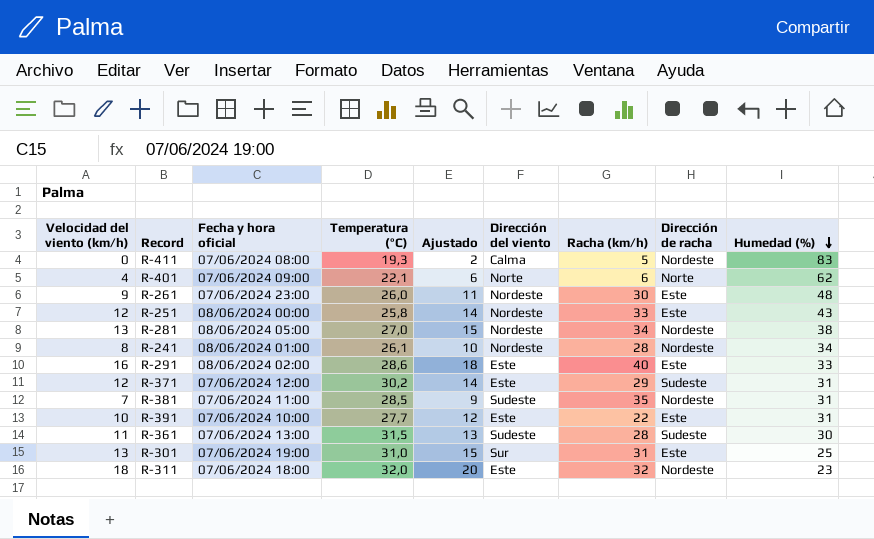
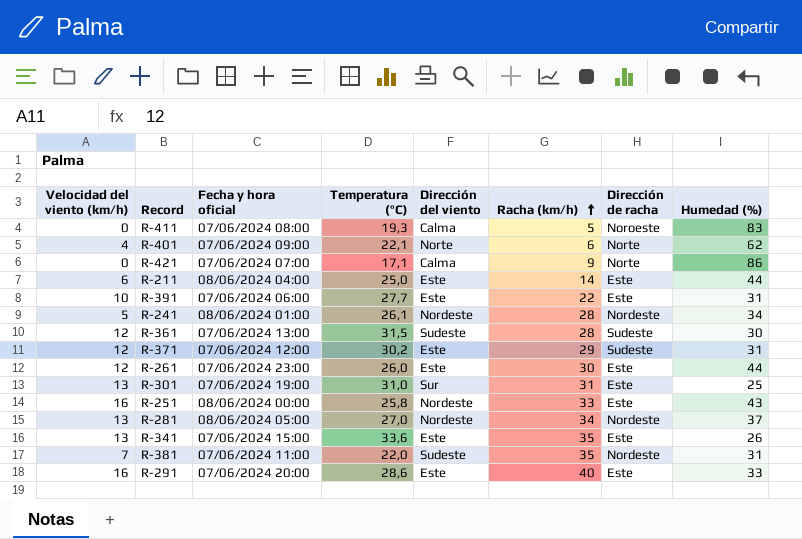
row order: Humedad (%) descending -> Racha (km/h) ascending
column Ajustado | formula: [Velocidad del viento (km/h)] + 2 -> none
row R-311: 18 | 07/06/2024 18:00 | 32,0 | 20 | Este | 32 | Nordeste | 23 -> none
R-411 | Dirección de racha: Nordeste -> Noroeste
row R-421: none -> 0 | 07/06/2024 07:00 | 17,1 | Calma | 9 | Norte | 86
row R-211: none -> 6 | 08/06/2024 04:00 | 25,0 | Este | 14 | Este | 44
R-391 | Fecha y hora oficial: 07/06/2024 10:00 -> 07/06/2024 06:00
R-241 | Velocidad del viento (km/h): 8 -> 5
R-361 | Velocidad del viento (km/h): 11 -> 12
R-261 | Velocidad del viento (km/h): 9 -> 12
R-261 | Dirección del viento: Nordeste -> Este
R-261 | Humedad (%): 48 -> 44
R-251 | Velocidad del viento (km/h): 12 -> 16
R-281 | Humedad (%): 38 -> 37
row R-341: none -> 13 | 07/06/2024 15:00 | 33,6 | Este | 35 | Este | 26
R-381 | Temperatura (ºC): 28,5 -> 22,0
R-291 | Fecha y hora oficial: 08/06/2024 02:00 -> 07/06/2024 20:00

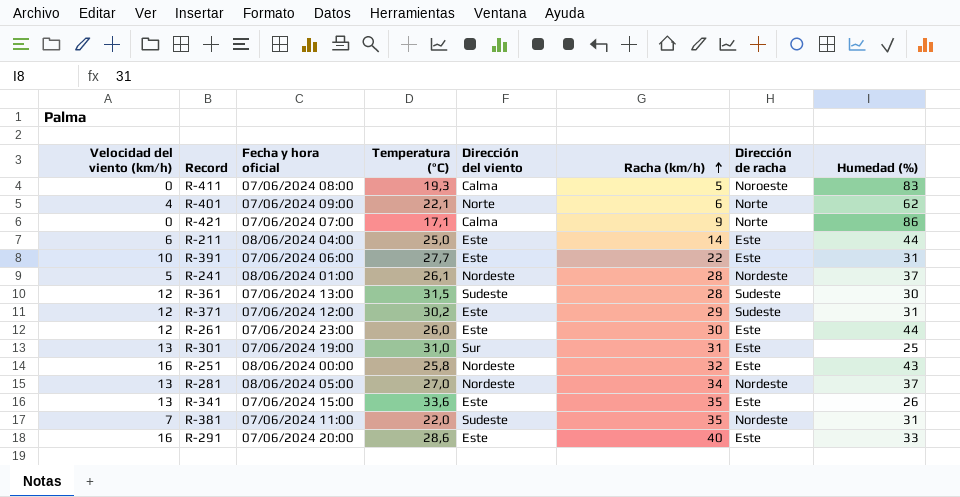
R-241 | Humedad (%): 34 -> 37
R-251 | Racha (km/h): 33 -> 32

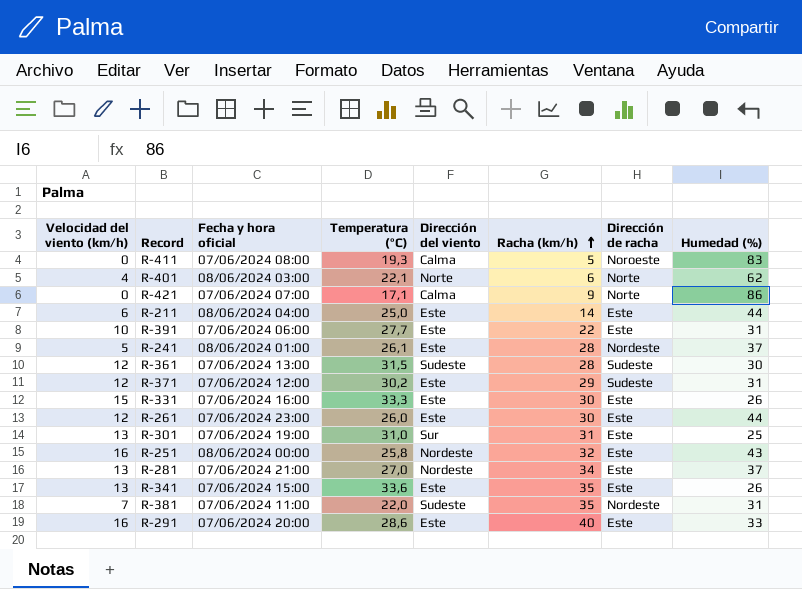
R-401 | Fecha y hora oficial: 07/06/2024 09:00 -> 08/06/2024 03:00
R-241 | Dirección del viento: Nordeste -> Este
row R-331: none -> 15 | 07/06/2024 16:00 | 33,3 | Este | 30 | Este | 26
R-281 | Fecha y hora oficial: 08/06/2024 05:00 -> 07/06/2024 21:00
R-281 | Dirección de racha: Nordeste -> Este

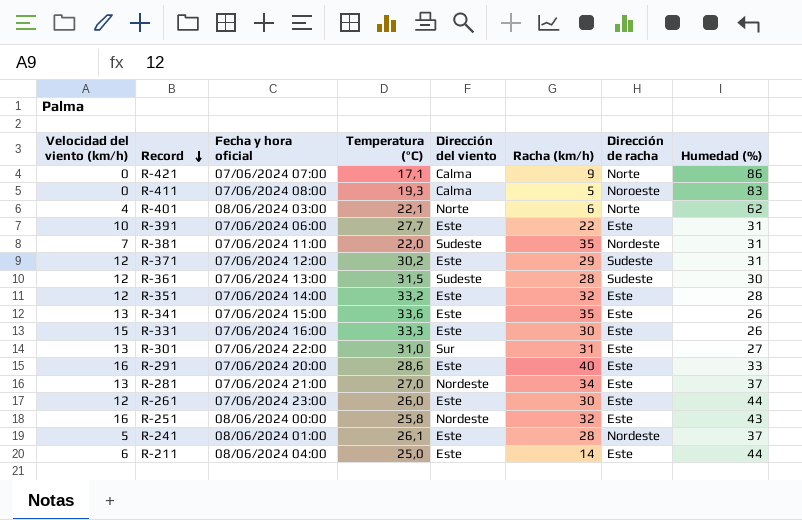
row order: Racha (km/h) ascending -> Record descending
row R-351: none -> 12 | 07/06/2024 14:00 | 33,2 | Este | 32 | Este | 28
R-301 | Fecha y hora oficial: 07/06/2024 19:00 -> 07/06/2024 22:00
R-301 | Humedad (%): 25 -> 27

